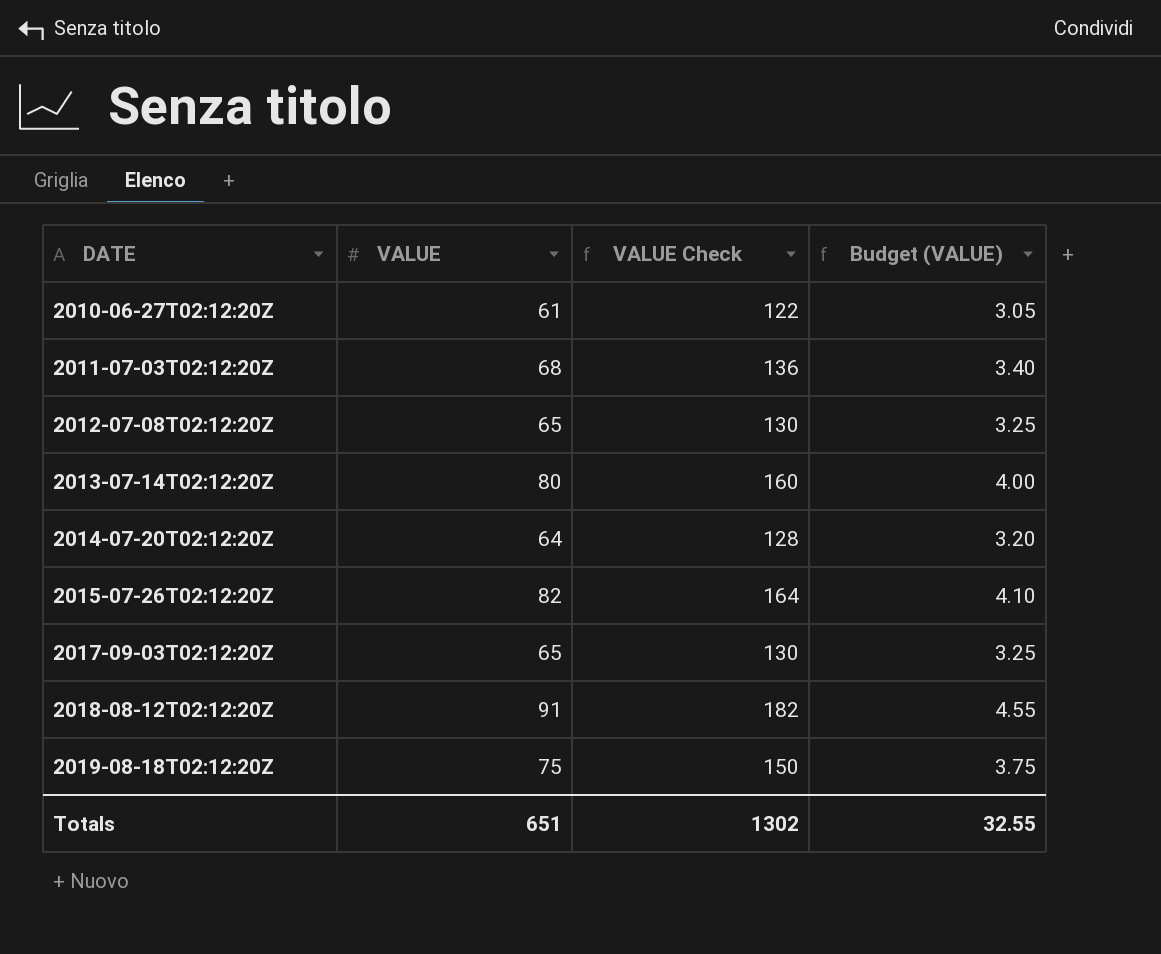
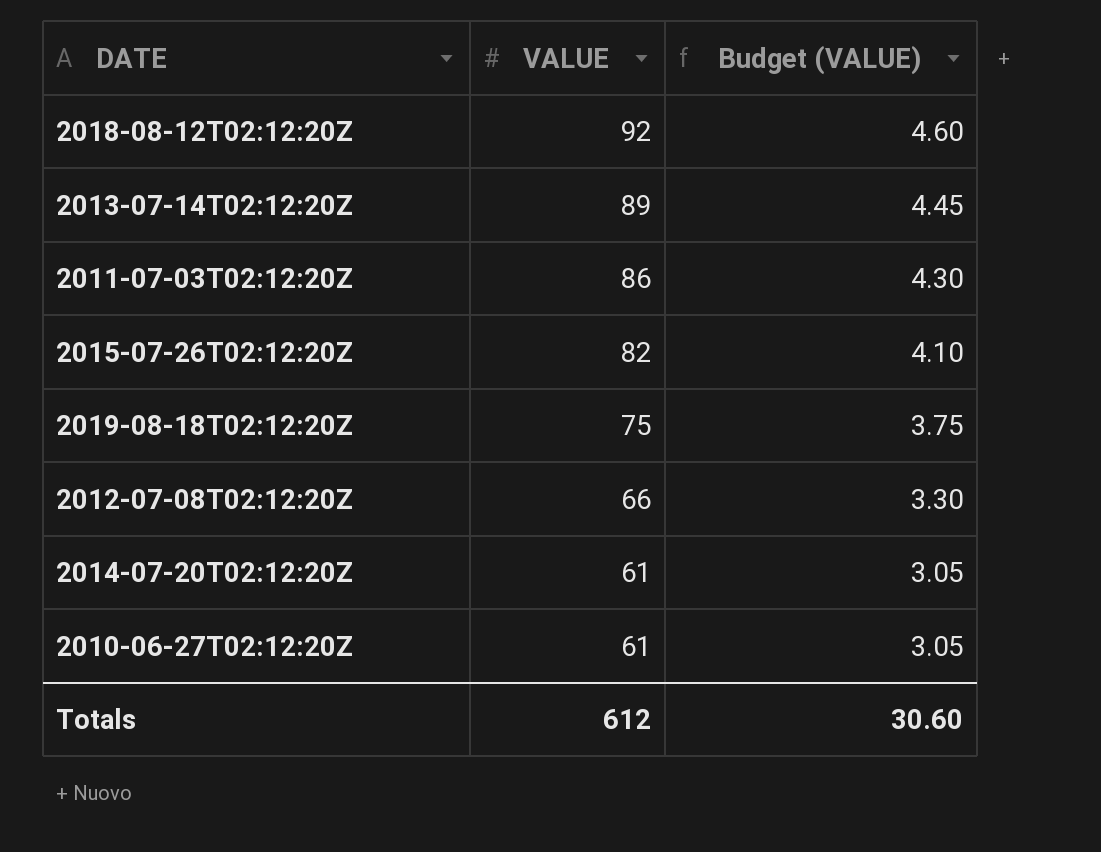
row order: DATE ascending -> VALUE descending
column VALUE Check | formula: [VALUE] * 2 -> none
row 2017-09-03T02:12:20Z: 65 | 130 | 3.25 -> none
2018-08-12T02:12:20Z | VALUE: 91 -> 92
2018-08-12T02:12:20Z | Budget (VALUE): 4.55 -> 4.60
2013-07-14T02:12:20Z | VALUE: 80 -> 89
2013-07-14T02:12:20Z | Budget (VALUE): 4.00 -> 4.45
2011-07-03T02:12:20Z | VALUE: 68 -> 86
2011-07-03T02:12:20Z | Budget (VALUE): 3.40 -> 4.30
2012-07-08T02:12:20Z | VALUE: 65 -> 66
2012-07-08T02:12:20Z | Budget (VALUE): 3.25 -> 3.30
2014-07-20T02:12:20Z | VALUE: 64 -> 61
2014-07-20T02:12:20Z | Budget (VALUE): 3.20 -> 3.05
Totals | VALUE: 651 -> 612
Totals | Budget (VALUE): 32.55 -> 30.60

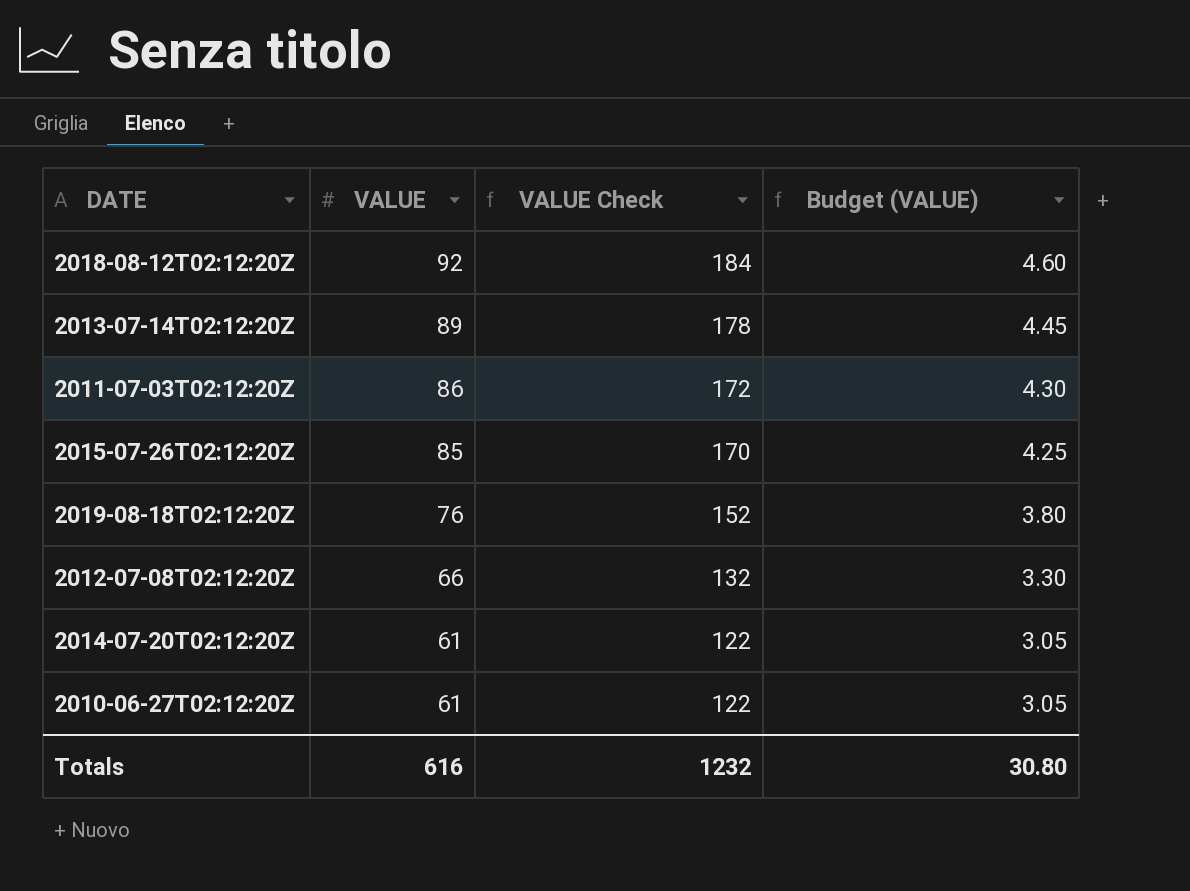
column VALUE Check | formula: none -> [VALUE] * 2
2015-07-26T02:12:20Z | VALUE: 82 -> 85
2015-07-26T02:12:20Z | Budget (VALUE): 4.10 -> 4.25
2019-08-18T02:12:20Z | VALUE: 75 -> 76
2019-08-18T02:12:20Z | Budget (VALUE): 3.75 -> 3.80
Totals | VALUE: 612 -> 616
Totals | Budget (VALUE): 30.60 -> 30.80

